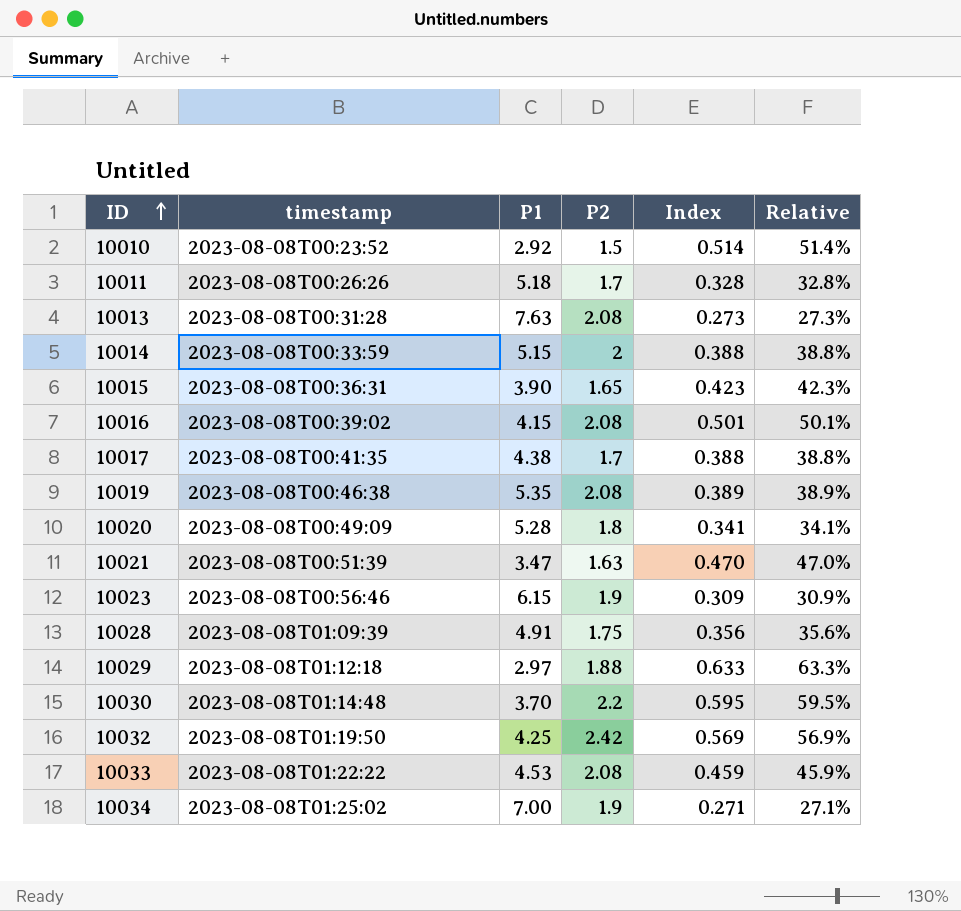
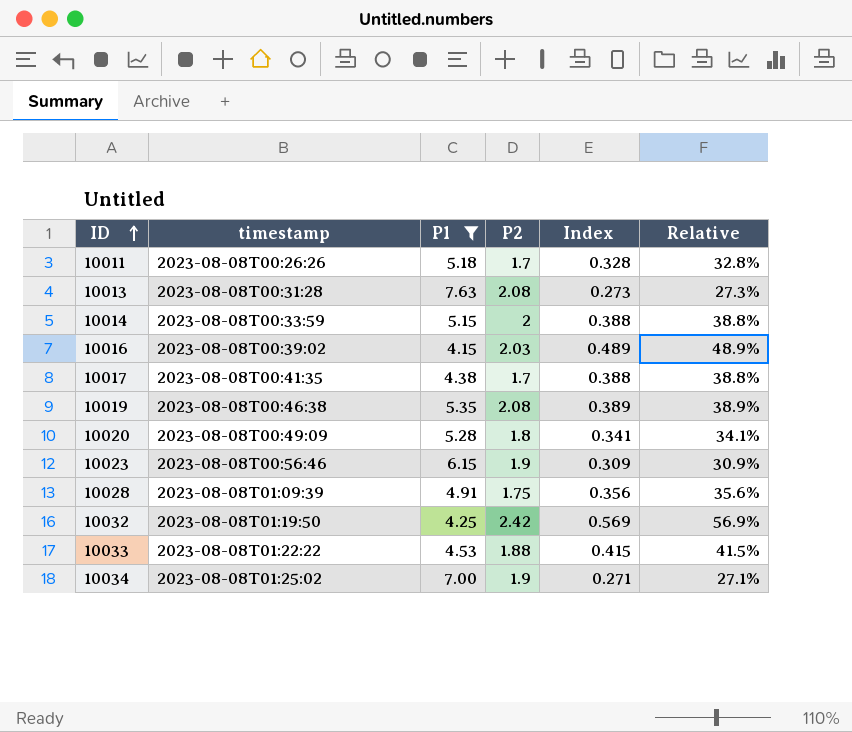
filter: none -> P1 >= 4.15
10016 | P2: 2.08 -> 2.03
10016 | Index: 0.501 -> 0.489
10016 | Relative: 50.1% -> 48.9%
10033 | P2: 2.08 -> 1.88
10033 | Index: 0.459 -> 0.415
10033 | Relative: 45.9% -> 41.5%

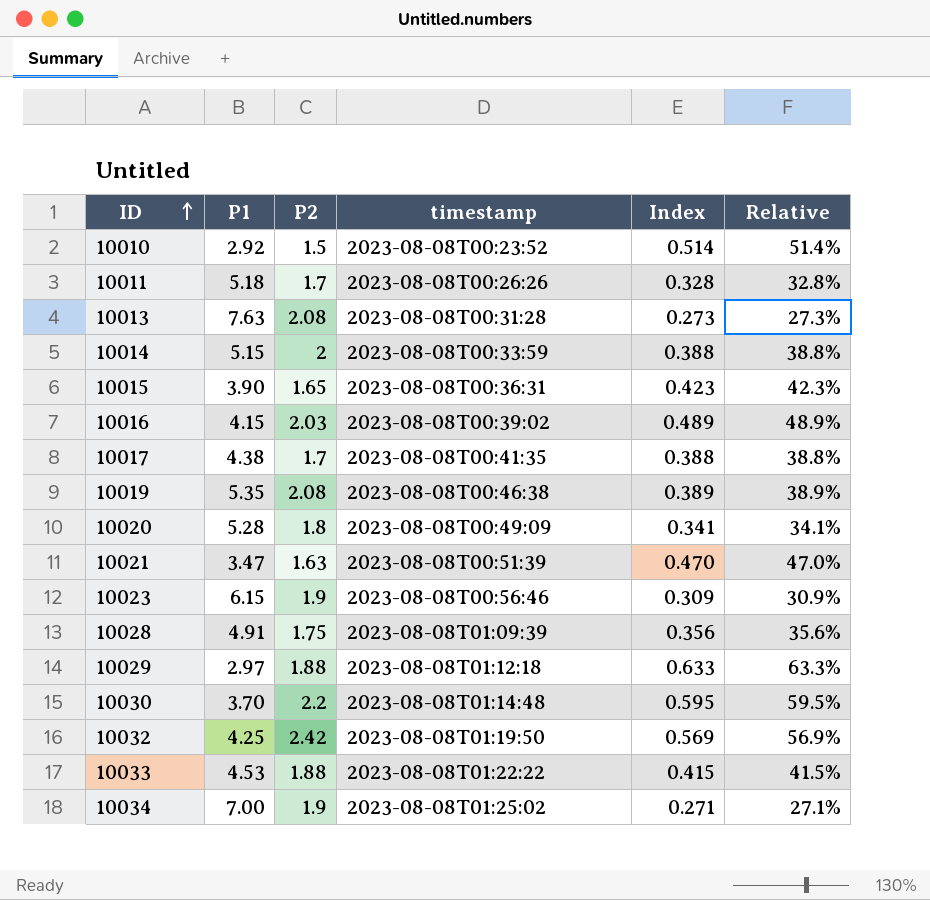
filter: P1 >= 4.15 -> none
column timestamp | position: 2 -> 4

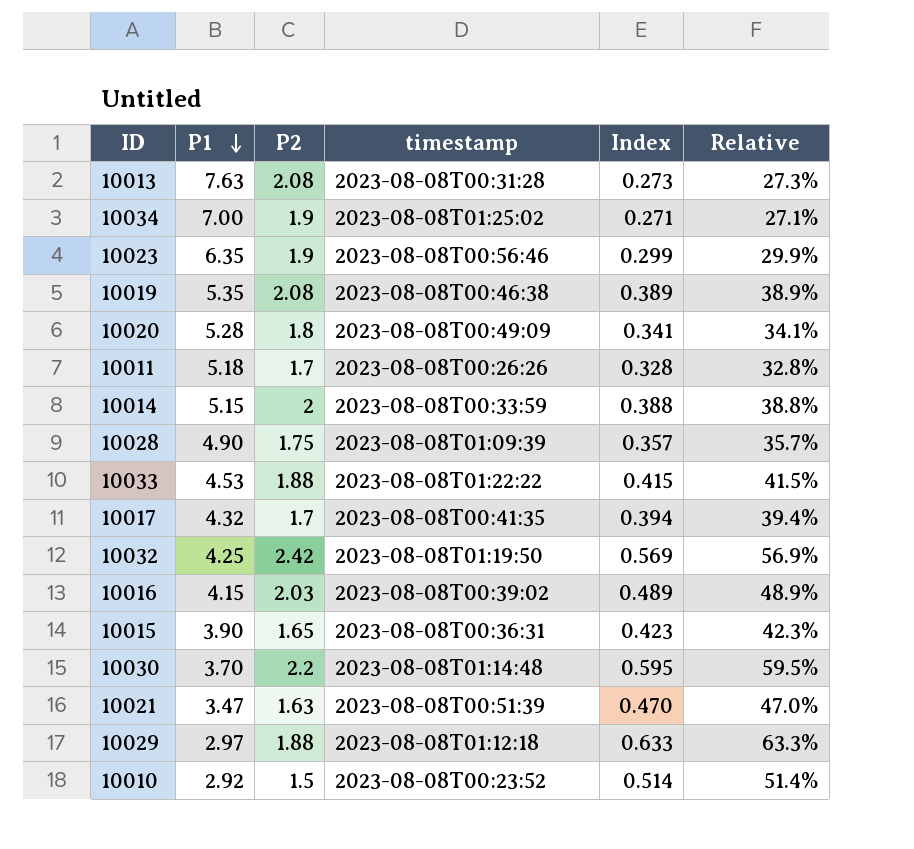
row order: ID ascending -> P1 descending
10023 | P1: 6.15 -> 6.35
10023 | Index: 0.309 -> 0.299
10023 | Relative: 30.9% -> 29.9%
10028 | P1: 4.91 -> 4.90
10028 | Index: 0.356 -> 0.357
10028 | Relative: 35.6% -> 35.7%
10017 | P1: 4.38 -> 4.32
10017 | Index: 0.388 -> 0.394
10017 | Relative: 38.8% -> 39.4%

